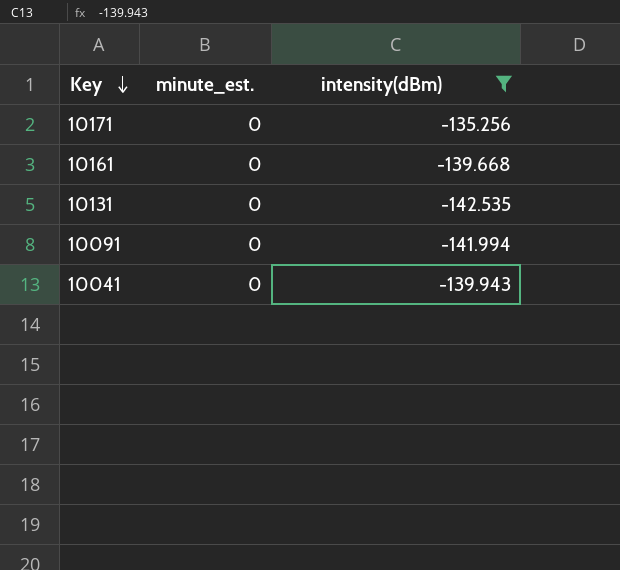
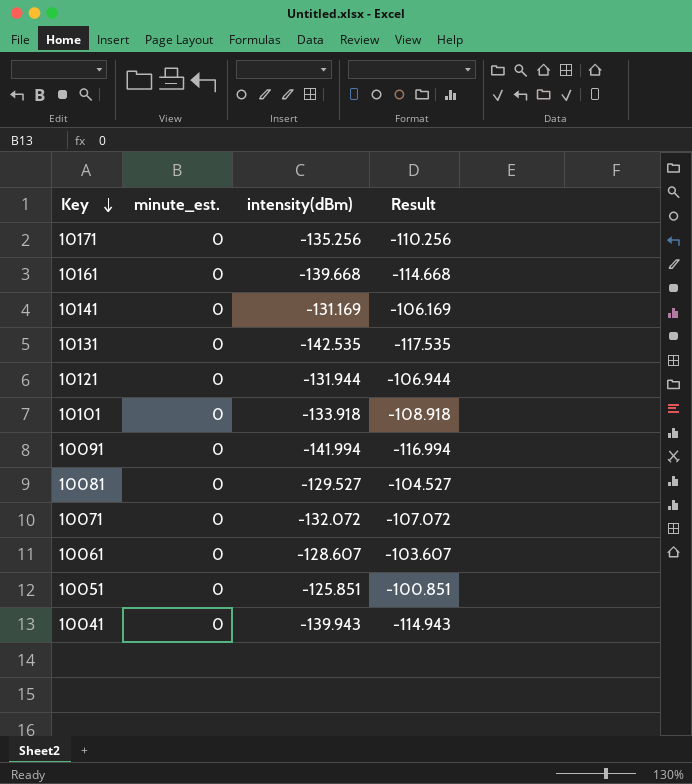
filter: intensity(dBm) <= -135.256 -> none
column Result | formula: none -> [intensity(dBm)] + 25

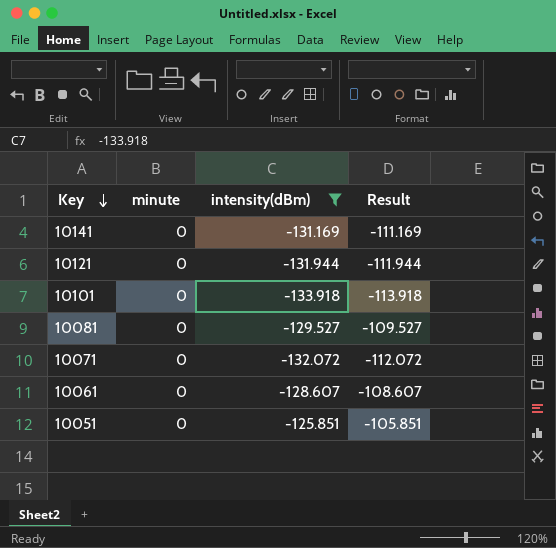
filter: none -> intensity(dBm) >= -133.918
column name: minute_est. -> minute
column Result | formula: [intensity(dBm)] + 25 -> [intensity(dBm)] + 20

